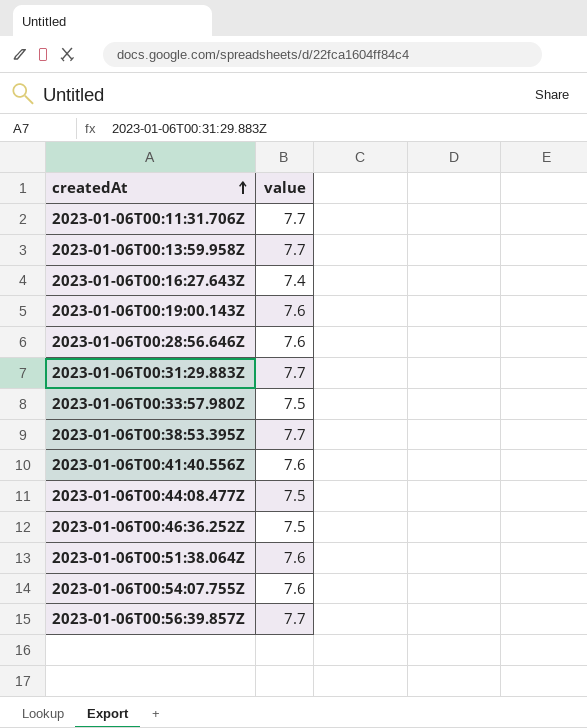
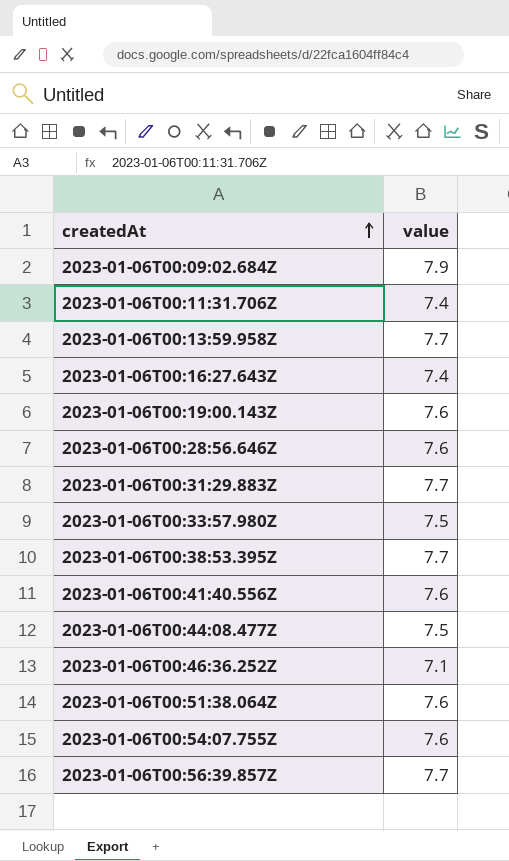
row 2023-01-06T00:09:02.684Z: none -> 7.9
2023-01-06T00:11:31.706Z | value: 7.7 -> 7.4
2023-01-06T00:46:36.252Z | value: 7.5 -> 7.1

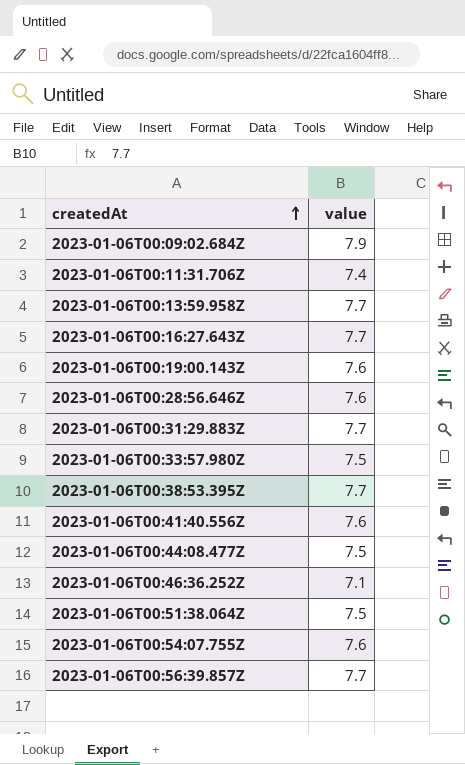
2023-01-06T00:16:27.643Z | value: 7.4 -> 7.7
2023-01-06T00:51:38.064Z | value: 7.6 -> 7.5

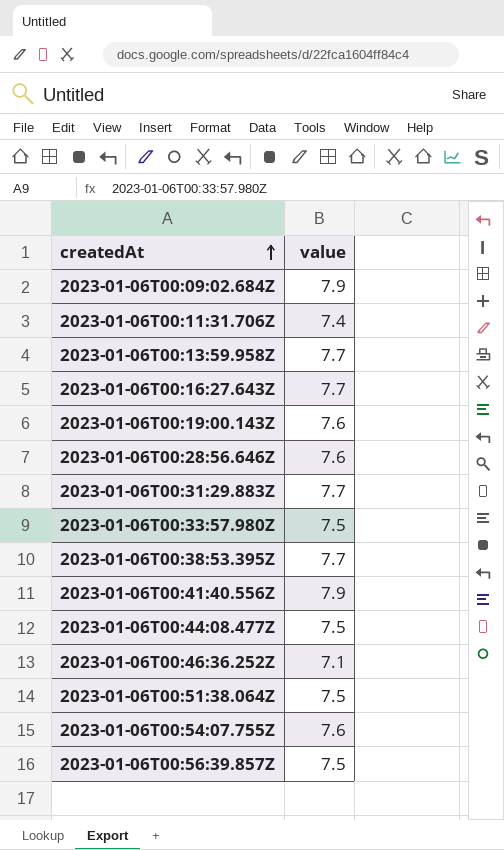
2023-01-06T00:41:40.556Z | value: 7.6 -> 7.9
2023-01-06T00:56:39.857Z | value: 7.7 -> 7.5

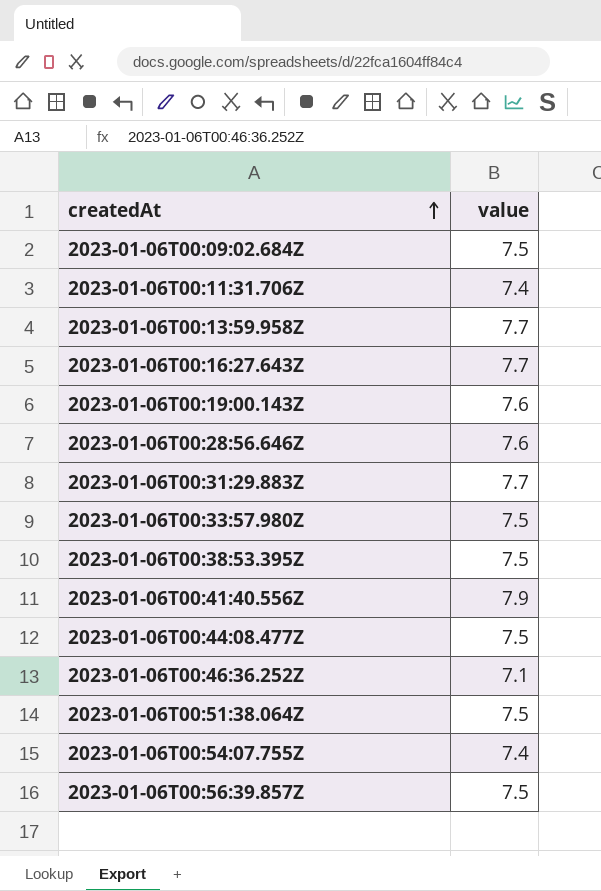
2023-01-06T00:09:02.684Z | value: 7.9 -> 7.5
2023-01-06T00:38:53.395Z | value: 7.7 -> 7.5
2023-01-06T00:54:07.755Z | value: 7.6 -> 7.4

